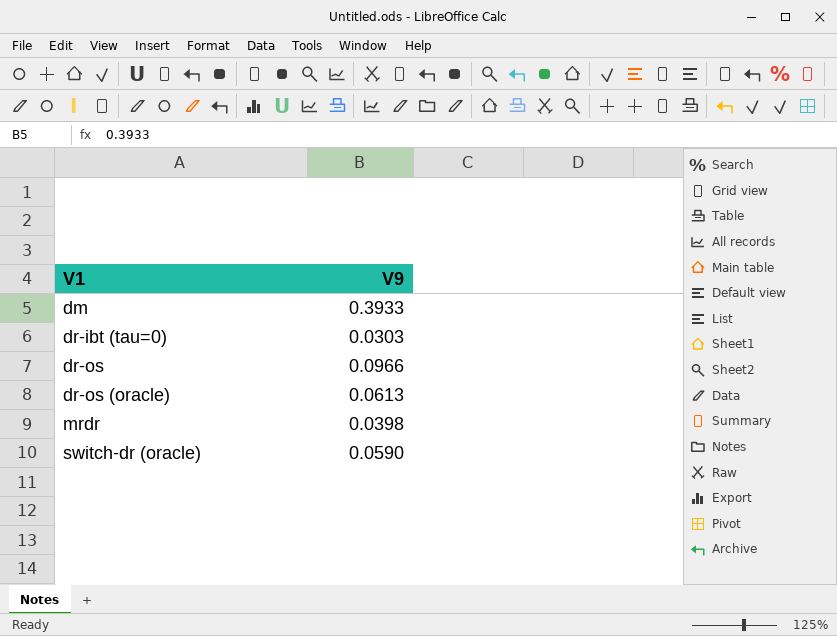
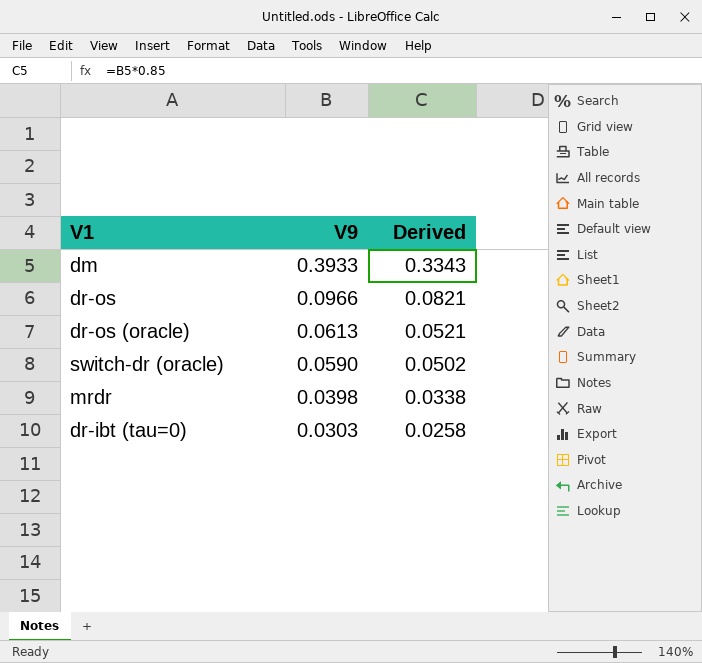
row order: V1 ascending -> V9 descending
column Derived | formula: none -> [V9] * 0.85

